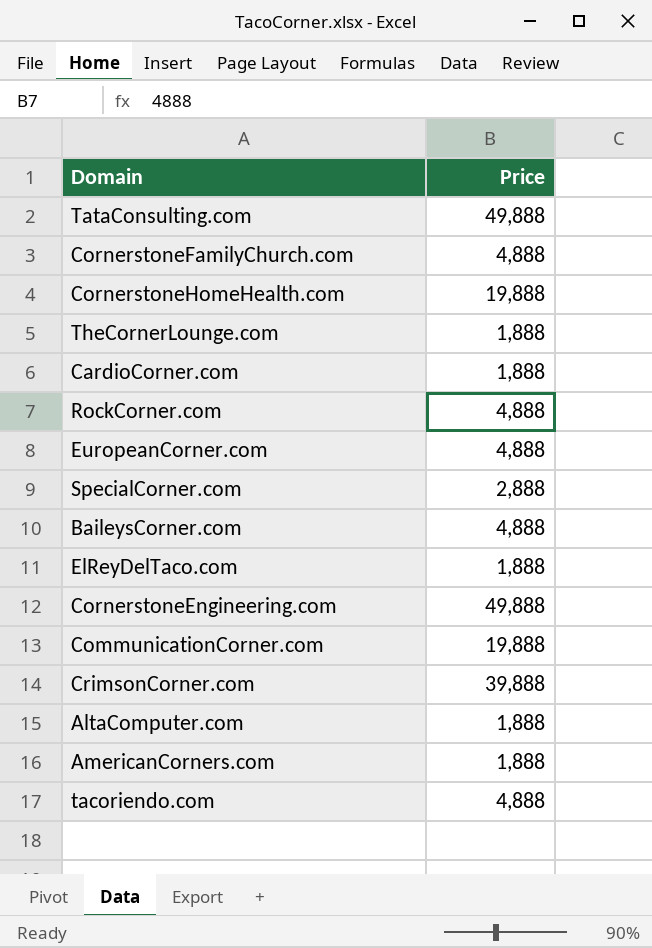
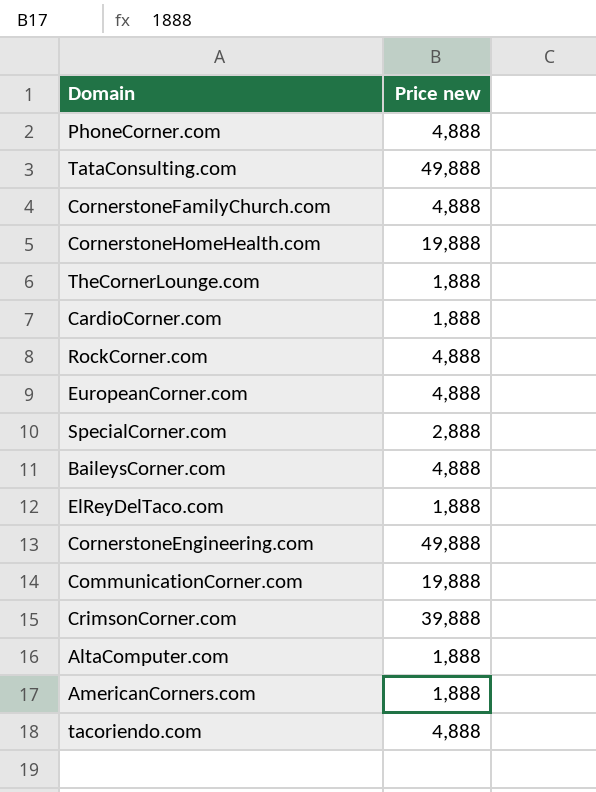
column name: Price -> Price new
row PhoneCorner.com: none -> 4,888

